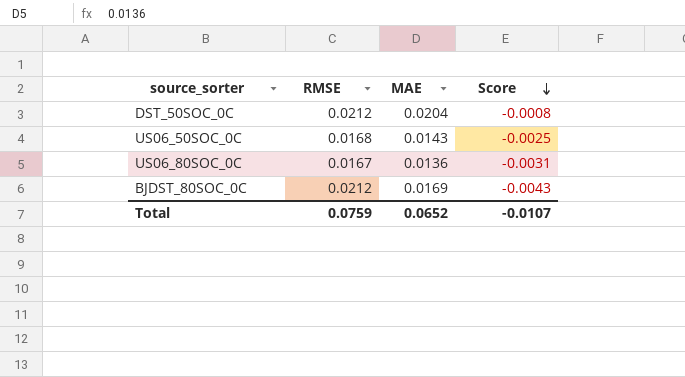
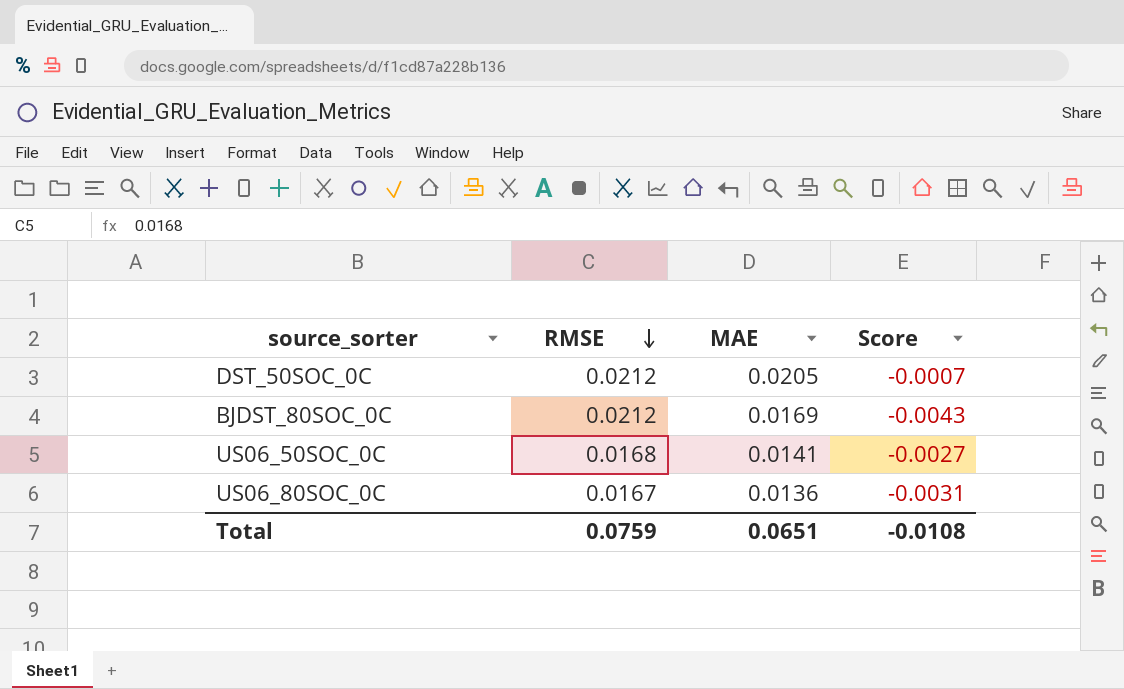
row order: Score descending -> RMSE descending
DST_50SOC_0C | MAE: 0.0204 -> 0.0205
DST_50SOC_0C | Score: -0.0008 -> -0.0007
US06_50SOC_0C | MAE: 0.0143 -> 0.0141
US06_50SOC_0C | Score: -0.0025 -> -0.0027
Total | MAE: 0.0652 -> 0.0651
Total | Score: -0.0107 -> -0.0108

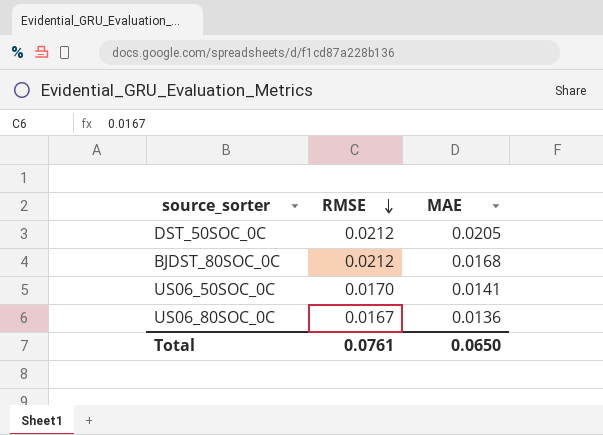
column Score | formula: [MAE] - [RMSE] -> none
BJDST_80SOC_0C | MAE: 0.0169 -> 0.0168
US06_50SOC_0C | RMSE: 0.0168 -> 0.0170
Total | RMSE: 0.0759 -> 0.0761
Total | MAE: 0.0651 -> 0.0650

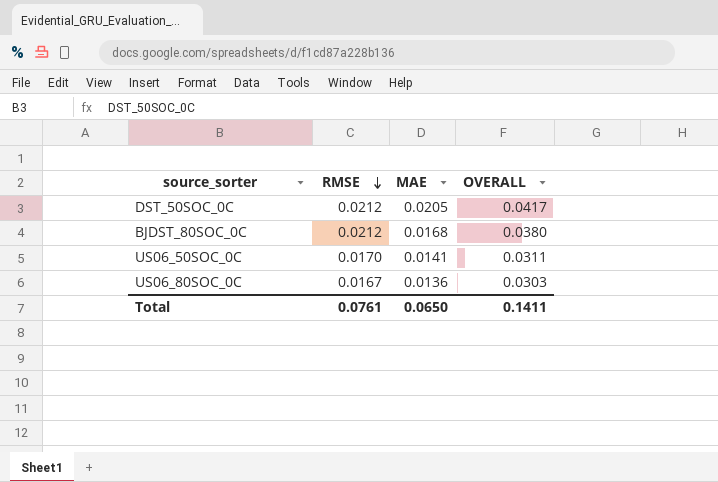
column OVERALL | formula: none -> [RMSE] + [MAE]

